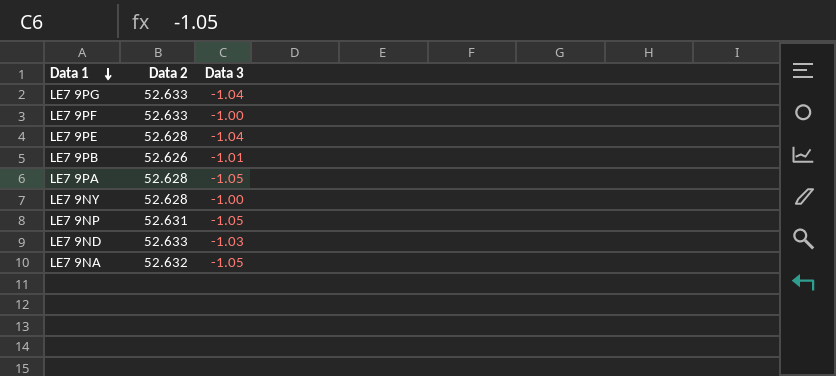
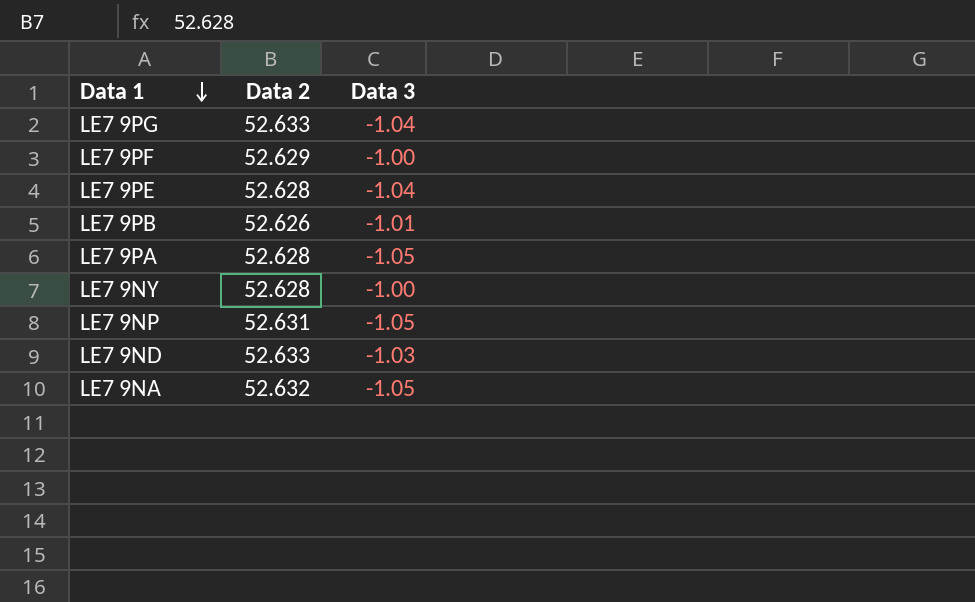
LE7 9PF | Data 2: 52.633 -> 52.629

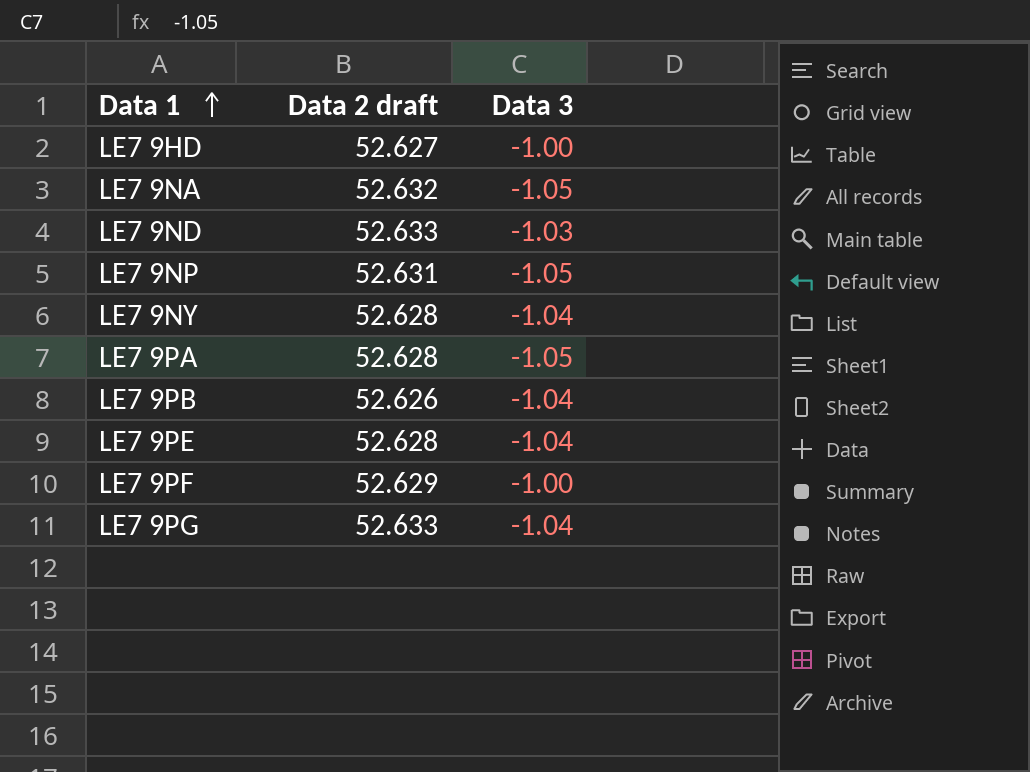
row order: Data 1 descending -> Data 1 ascending
column name: Data 2 -> Data 2 draft
row LE7 9HD: none -> 52.627 | -1.00
LE7 9NY | Data 3: -1.00 -> -1.04
LE7 9PB | Data 3: -1.01 -> -1.04

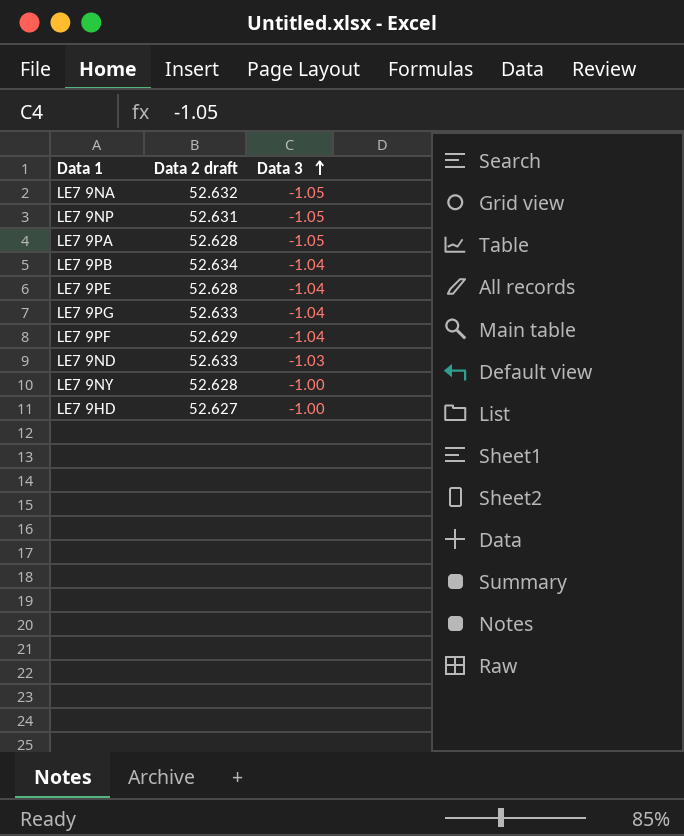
row order: Data 1 ascending -> Data 3 ascending
LE7 9PB | Data 2 draft: 52.626 -> 52.634
LE7 9PF | Data 3: -1.00 -> -1.04
LE7 9NY | Data 3: -1.04 -> -1.00

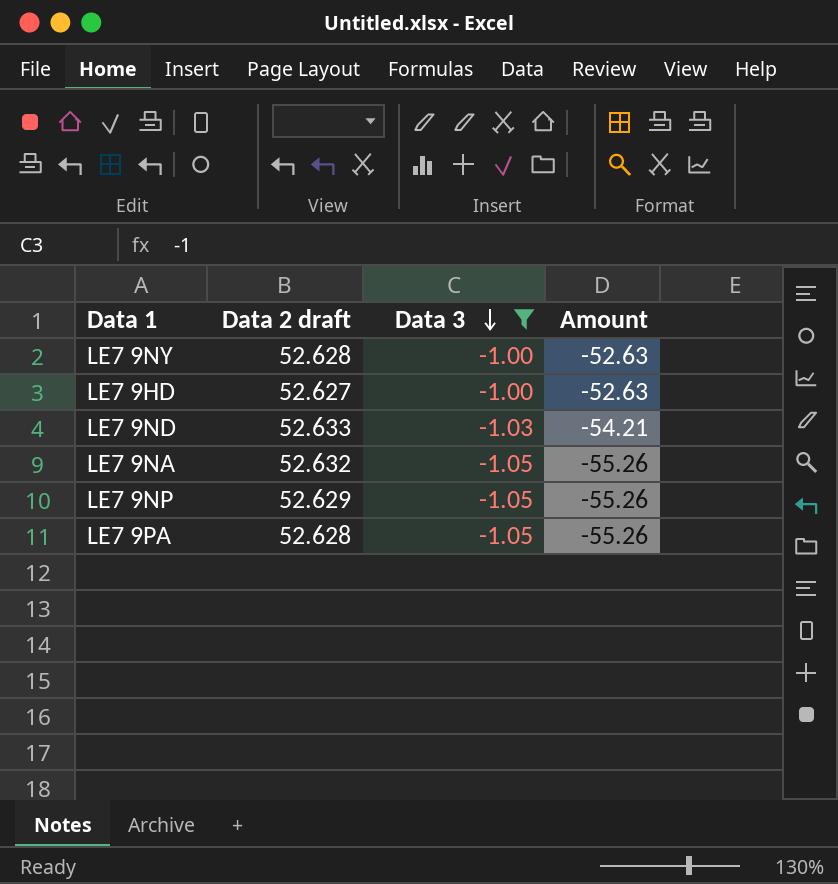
filter: none -> Data 3 != -1.04
row order: Data 3 ascending -> Data 3 descending
column Amount | formula: none -> [Data 2 draft] * [Data 3]
LE7 9NP | Data 2 draft: 52.631 -> 52.629

